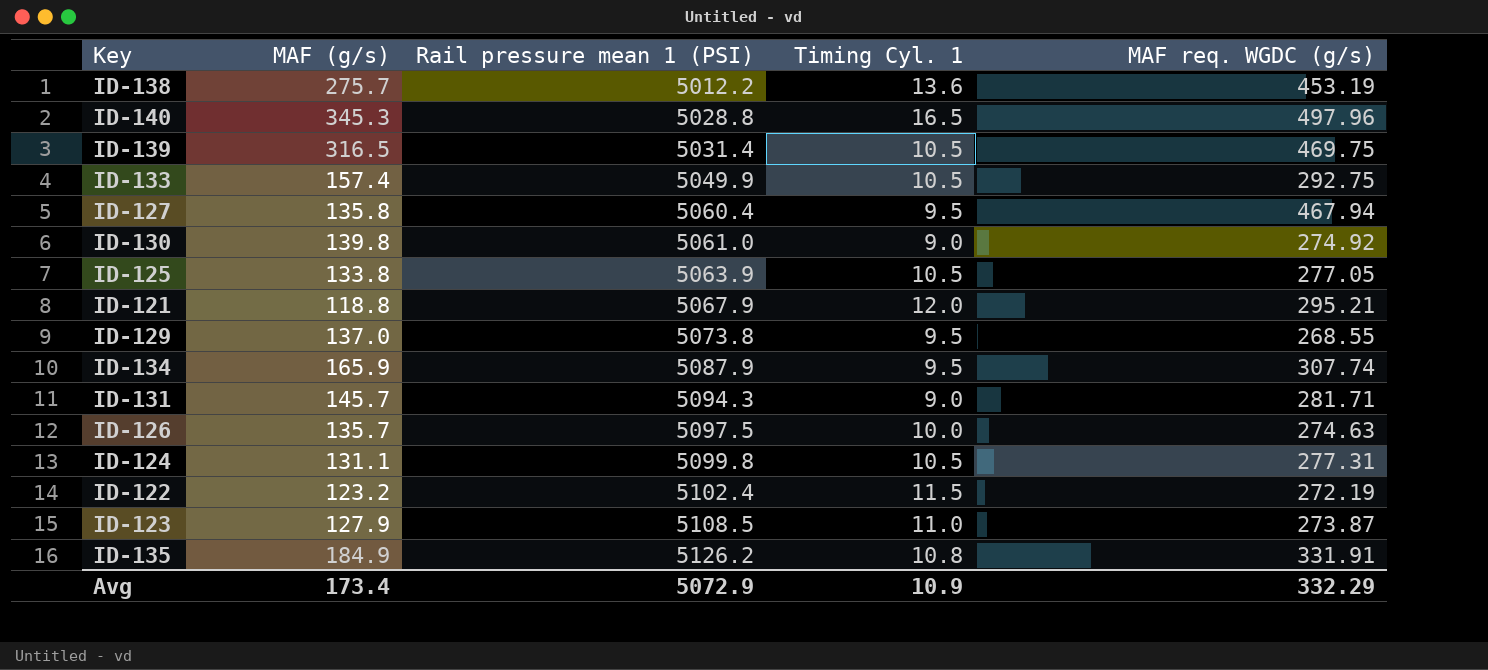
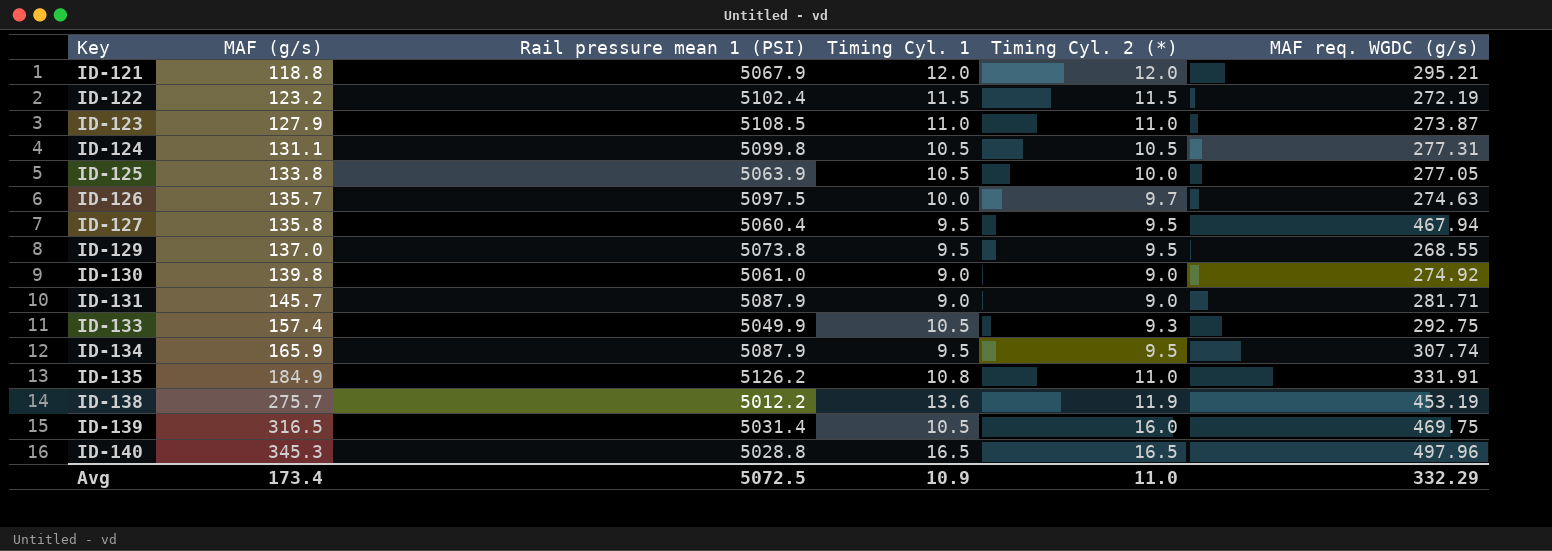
row order: Rail pressure mean 1 (PSI) ascending -> Key ascending
column Timing Cyl. 2 (*) | position: none -> 5
ID-131 | Rail pressure mean 1 (PSI): 5094.3 -> 5087.9
Avg | Rail pressure mean 1 (PSI): 5072.9 -> 5072.5

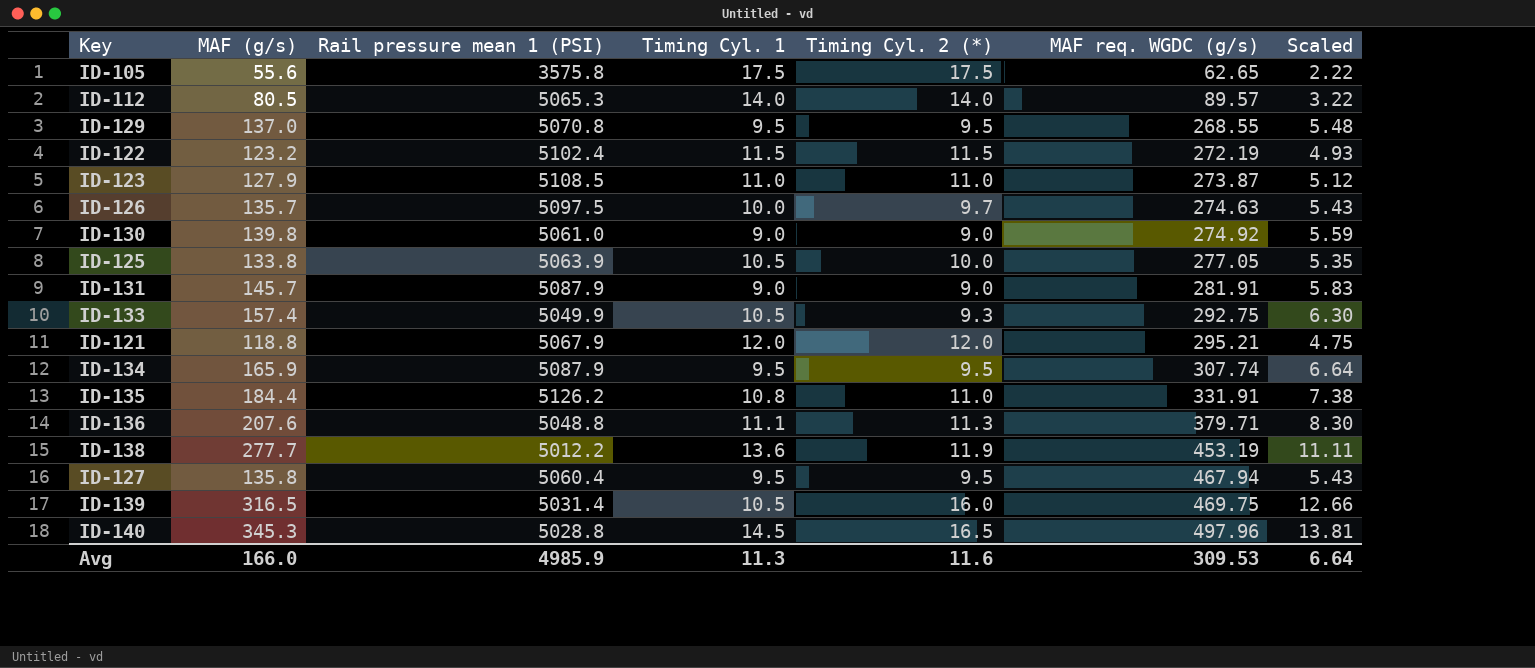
row order: Key ascending -> MAF req. WGDC (g/s) ascending
column Scaled | formula: none -> [MAF (g/s)] * 0.04
row ID-124: 131.1 | 5099.8 | 10.5 | 10.5 | 277.31 -> none
row ID-105: none -> 55.6 | 3575.8 | 17.5 | 17.5 | 62.65 | 2.22
row ID-112: none -> 80.5 | 5065.3 | 14.0 | 14.0 | 89.57 | 3.22
ID-129 | Rail pressure mean 1 (PSI): 5073.8 -> 5070.8
ID-131 | MAF req. WGDC (g/s): 281.71 -> 281.91
ID-135 | MAF (g/s): 184.9 -> 184.4
row ID-136: none -> 207.6 | 5048.8 | 11.1 | 11.3 | 379.71 | 8.30
ID-138 | MAF (g/s): 275.7 -> 277.7
ID-140 | Timing Cyl. 1: 16.5 -> 14.5
Avg | MAF (g/s): 173.4 -> 166.0
Avg | Rail pressure mean 1 (PSI): 5072.5 -> 4985.9
Avg | Timing Cyl. 1: 10.9 -> 11.3
Avg | Timing Cyl. 2 (*): 11.0 -> 11.6
Avg | MAF req. WGDC (g/s): 332.29 -> 309.53

